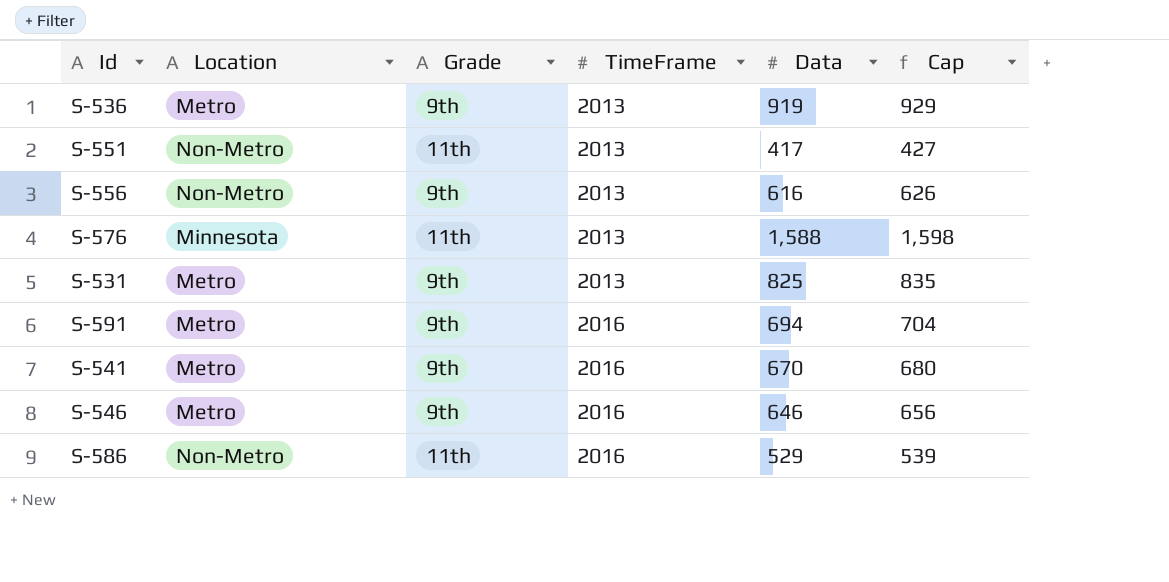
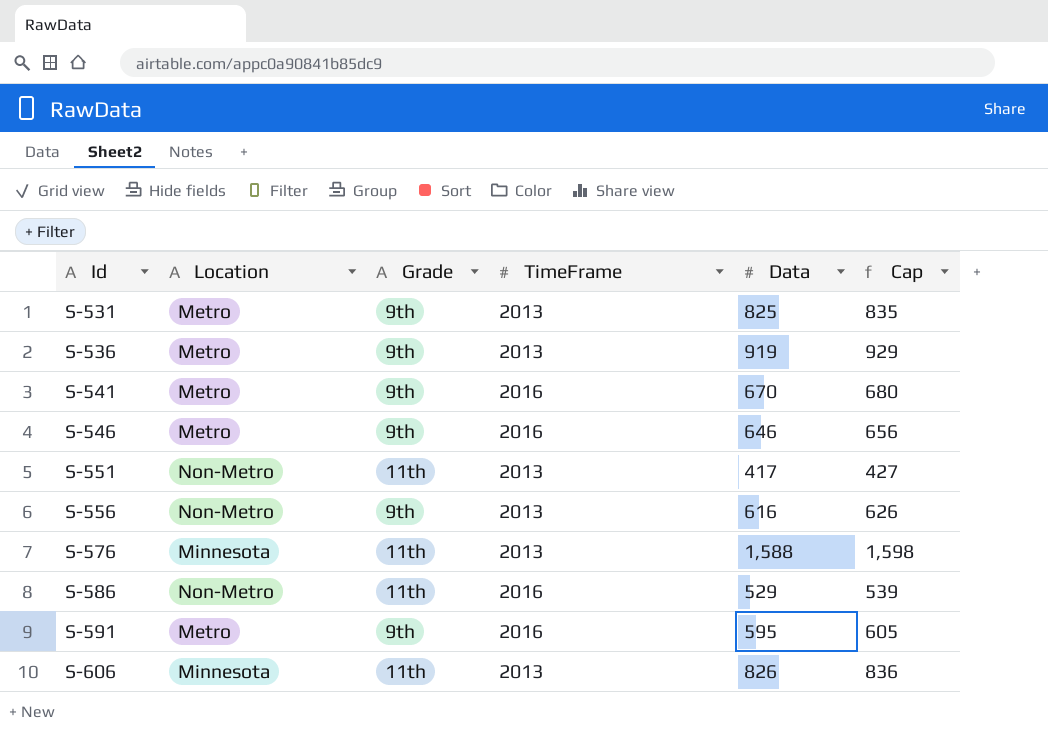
row order: TimeFrame ascending -> Id ascending
S-591 | Data: 694 -> 595
S-591 | Cap: 704 -> 605
row S-606: none -> Minnesota | 11th | 2013 | 826 | 836

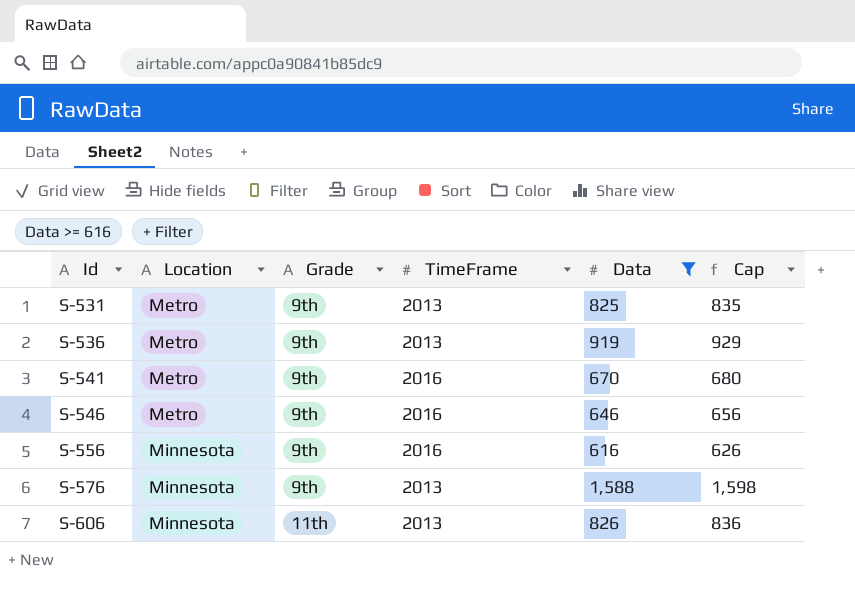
filter: none -> Data >= 616
S-556 | Location: Non-Metro -> Minnesota
S-556 | TimeFrame: 2013 -> 2016
S-576 | Grade: 11th -> 9th

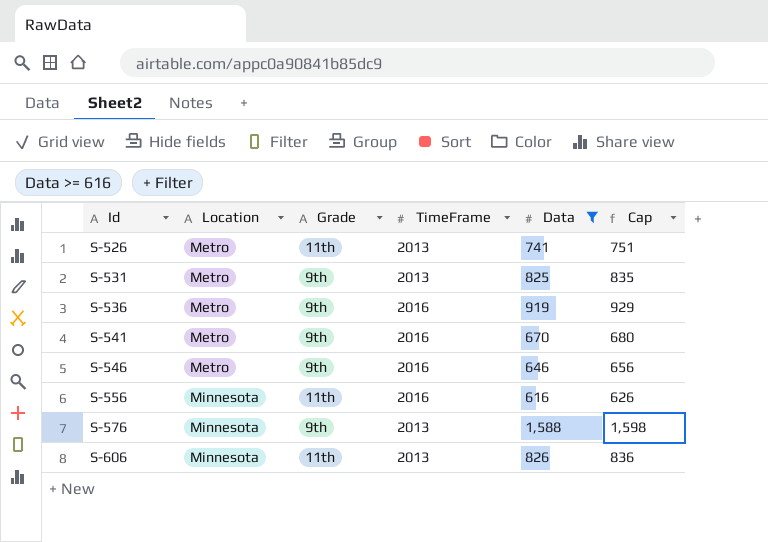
row S-526: none -> Metro | 11th | 2013 | 741 | 751
S-536 | TimeFrame: 2013 -> 2016
S-556 | Grade: 9th -> 11th

